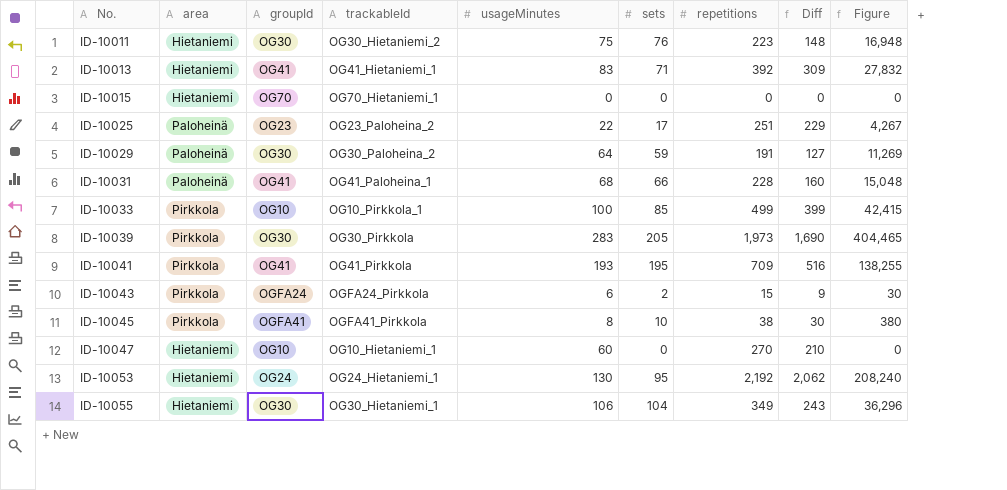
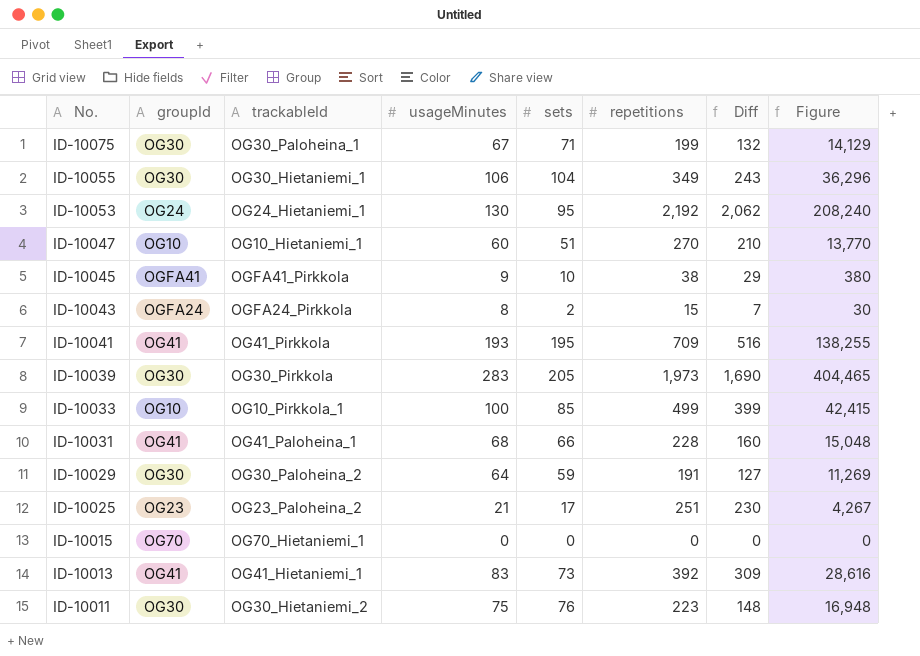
row order: No. ascending -> No. descending
column area | position: 2 -> none
row ID-10075: none -> OG30 | OG30_Paloheina_1 | 67 | 71 | 199 | 132 | 14,129
ID-10047 | sets: 0 -> 51
ID-10047 | Figure: 0 -> 13,770
ID-10045 | usageMinutes: 8 -> 9
ID-10045 | Diff: 30 -> 29
ID-10043 | usageMinutes: 6 -> 8
ID-10043 | Diff: 9 -> 7
ID-10025 | usageMinutes: 22 -> 21
ID-10025 | Diff: 229 -> 230
ID-10013 | sets: 71 -> 73
ID-10013 | Figure: 27,832 -> 28,616

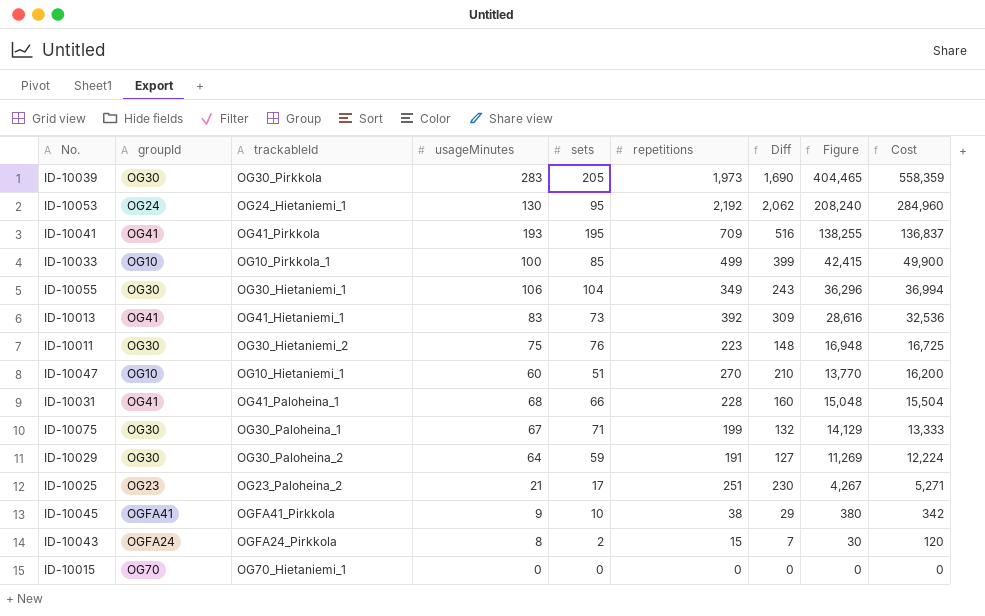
row order: No. descending -> Cost descending
column Cost | formula: none -> [usageMinutes] * [repetitions]

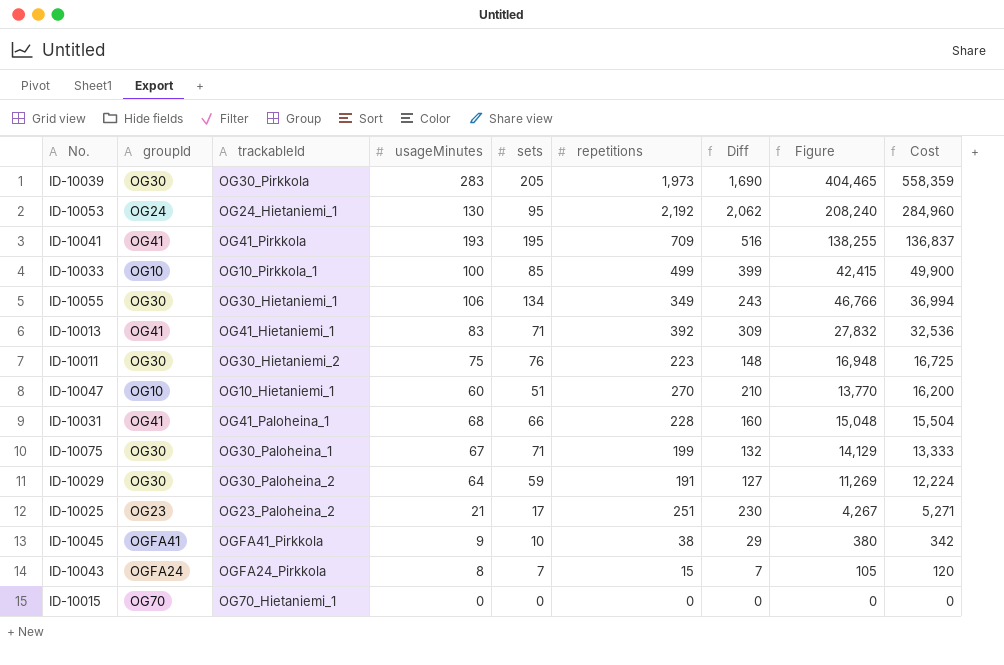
ID-10055 | sets: 104 -> 134
ID-10055 | Figure: 36,296 -> 46,766
ID-10013 | sets: 73 -> 71
ID-10013 | Figure: 28,616 -> 27,832
ID-10043 | sets: 2 -> 7
ID-10043 | Figure: 30 -> 105

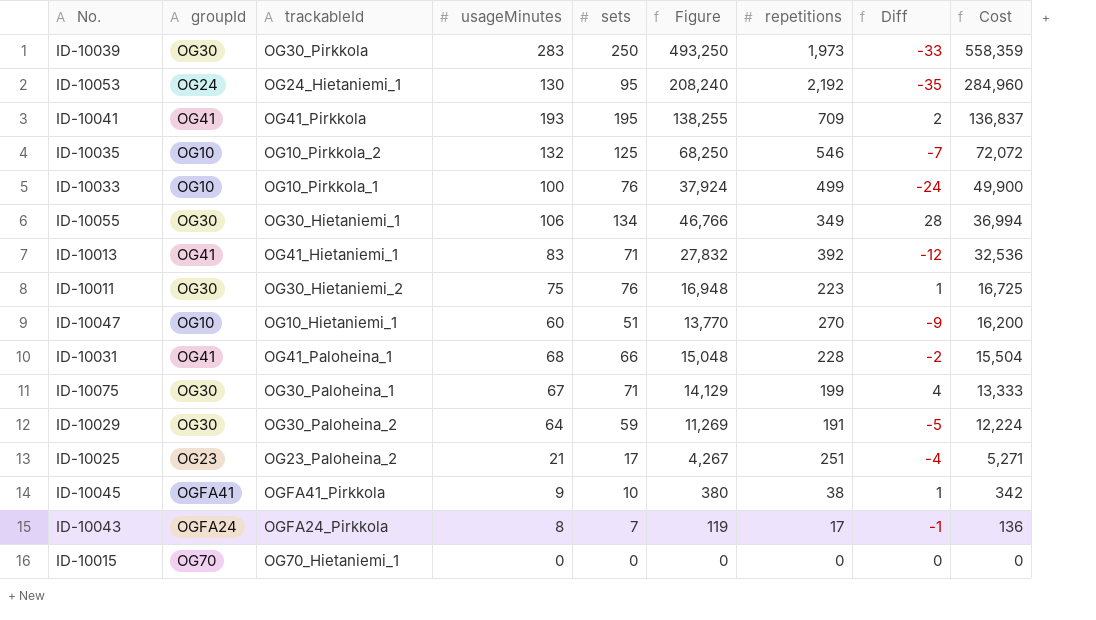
column Figure | position: 8 -> 6
column Diff | formula: [repetitions] - [usageMinutes] -> [sets] - [usageMinutes]
ID-10039 | sets: 205 -> 250
ID-10039 | Figure: 404,465 -> 493,250
row ID-10035: none -> OG10 | OG10_Pirkkola_2 | 132 | 125 | 68,250 | 546 | -7 | 72,072
ID-10033 | sets: 85 -> 76
ID-10033 | Figure: 42,415 -> 37,924
ID-10043 | Figure: 105 -> 119
ID-10043 | repetitions: 15 -> 17
ID-10043 | Cost: 120 -> 136

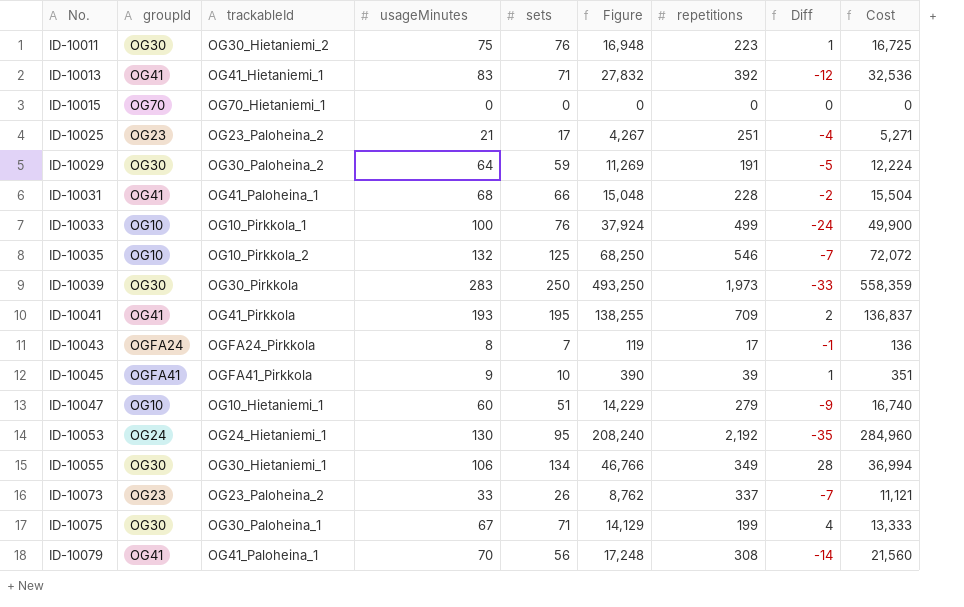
row order: Cost descending -> No. ascending
ID-10045 | Figure: 380 -> 390
ID-10045 | repetitions: 38 -> 39
ID-10045 | Cost: 342 -> 351
ID-10047 | Figure: 13,770 -> 14,229
ID-10047 | repetitions: 270 -> 279
ID-10047 | Cost: 16,200 -> 16,740
row ID-10073: none -> OG23 | OG23_Paloheina_2 | 33 | 26 | 8,762 | 337 | -7 | 11,121
row ID-10079: none -> OG41 | OG41_Paloheina_1 | 70 | 56 | 17,248 | 308 | -14 | 21,560

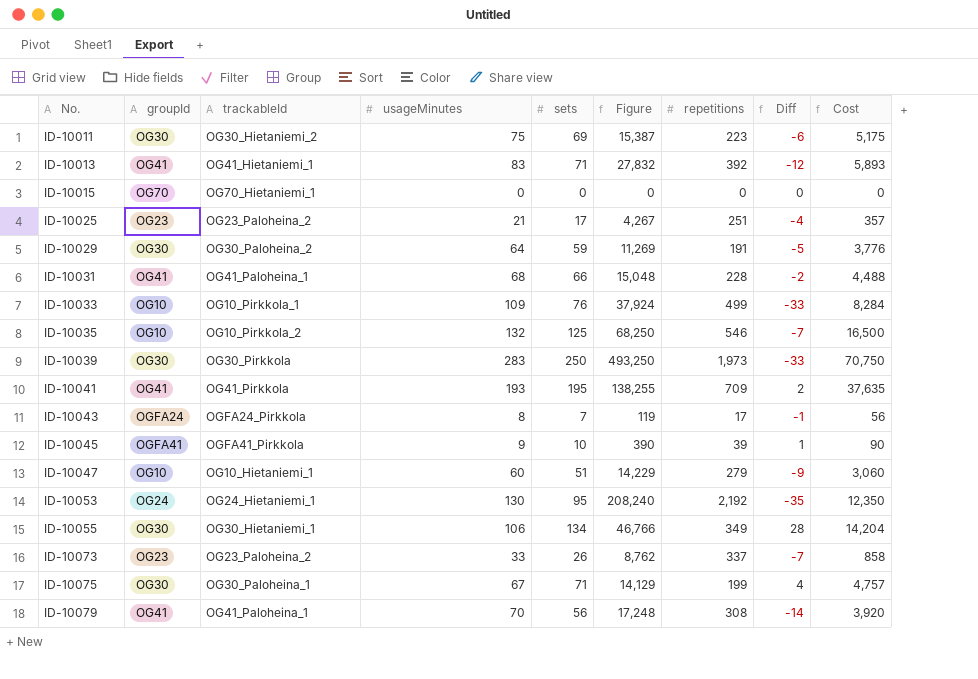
column Cost | formula: [usageMinutes] * [repetitions] -> [usageMinutes] * [sets]
ID-10011 | sets: 76 -> 69
ID-10011 | Figure: 16,948 -> 15,387
ID-10011 | Diff: 1 -> -6
ID-10033 | usageMinutes: 100 -> 109
ID-10033 | Diff: -24 -> -33

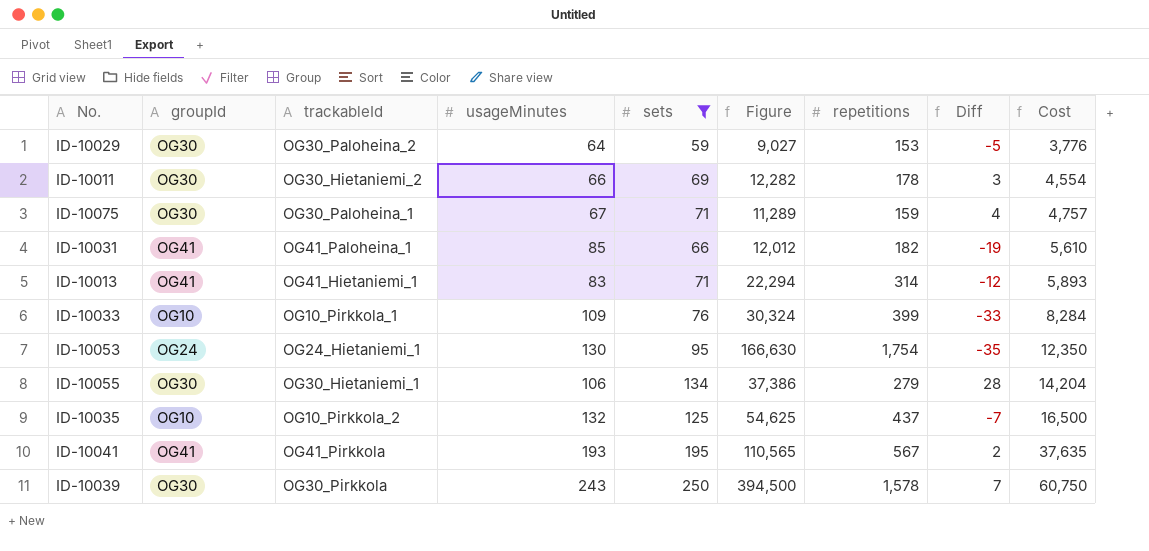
filter: none -> sets >= 59
row order: No. ascending -> Cost ascending
ID-10029 | Figure: 11,269 -> 9,027
ID-10029 | repetitions: 191 -> 153
ID-10011 | usageMinutes: 75 -> 66
ID-10011 | Figure: 15,387 -> 12,282
ID-10011 | repetitions: 223 -> 178
ID-10011 | Diff: -6 -> 3
ID-10011 | Cost: 5,175 -> 4,554
ID-10075 | Figure: 14,129 -> 11,289
ID-10075 | repetitions: 199 -> 159
ID-10031 | usageMinutes: 68 -> 85
ID-10031 | Figure: 15,048 -> 12,012
ID-10031 | repetitions: 228 -> 182
ID-10031 | Diff: -2 -> -19
ID-10031 | Cost: 4,488 -> 5,610
ID-10013 | Figure: 27,832 -> 22,294
ID-10013 | repetitions: 392 -> 314
ID-10033 | Figure: 37,924 -> 30,324
ID-10033 | repetitions: 499 -> 399
ID-10053 | Figure: 208,240 -> 166,630
ID-10053 | repetitions: 2,192 -> 1,754
ID-10055 | Figure: 46,766 -> 37,386
ID-10055 | repetitions: 349 -> 279
ID-10035 | Figure: 68,250 -> 54,625
ID-10035 | repetitions: 546 -> 437
ID-10041 | Figure: 138,255 -> 110,565
ID-10041 | repetitions: 709 -> 567
ID-10039 | usageMinutes: 283 -> 243
ID-10039 | Figure: 493,250 -> 394,500
ID-10039 | repetitions: 1,973 -> 1,578
ID-10039 | Diff: -33 -> 7
ID-10039 | Cost: 70,750 -> 60,750

